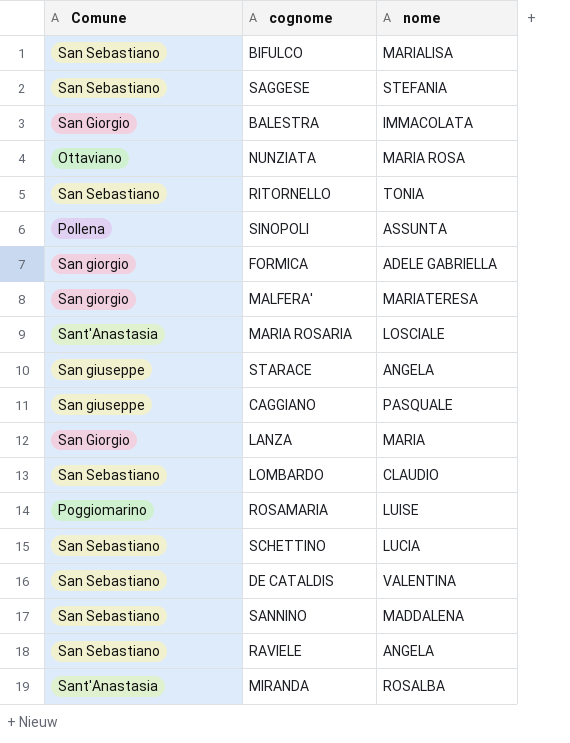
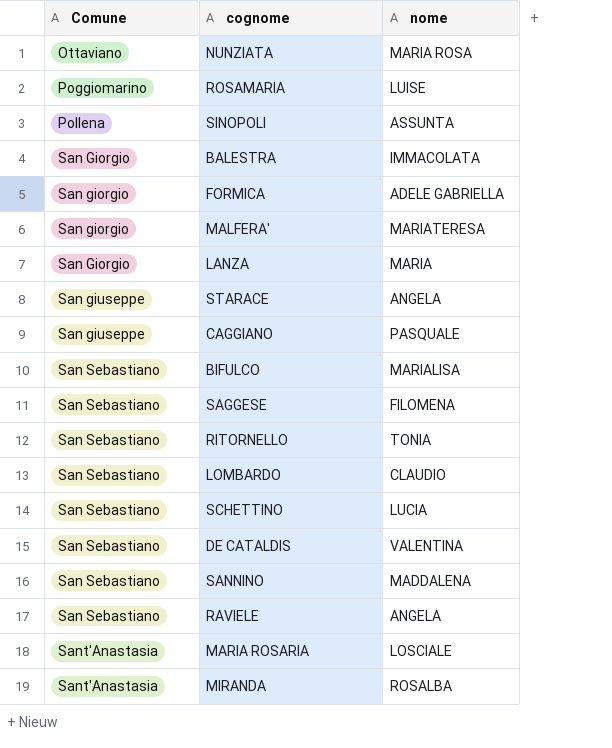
row order: none -> Comune ascending
SAGGESE | nome: STEFANIA -> FILOMENA

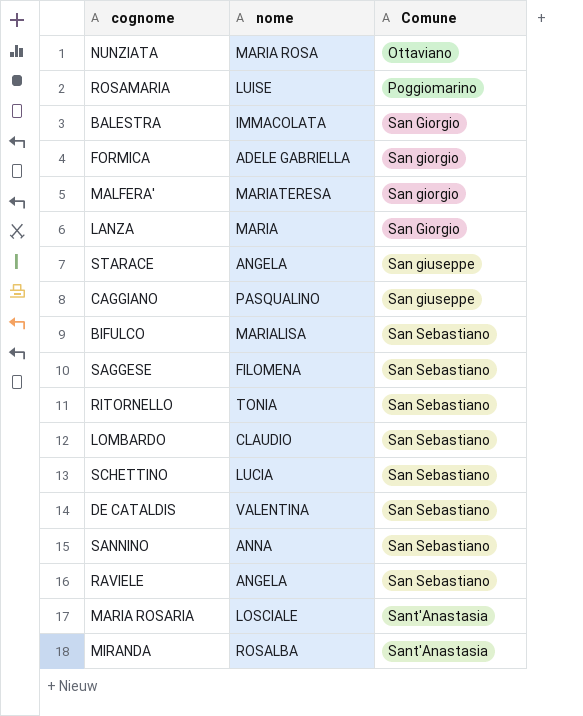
column Comune | position: 1 -> 3
row SINOPOLI: Pollena | ASSUNTA -> none
CAGGIANO | nome: PASQUALE -> PASQUALINO
SANNINO | nome: MADDALENA -> ANNA

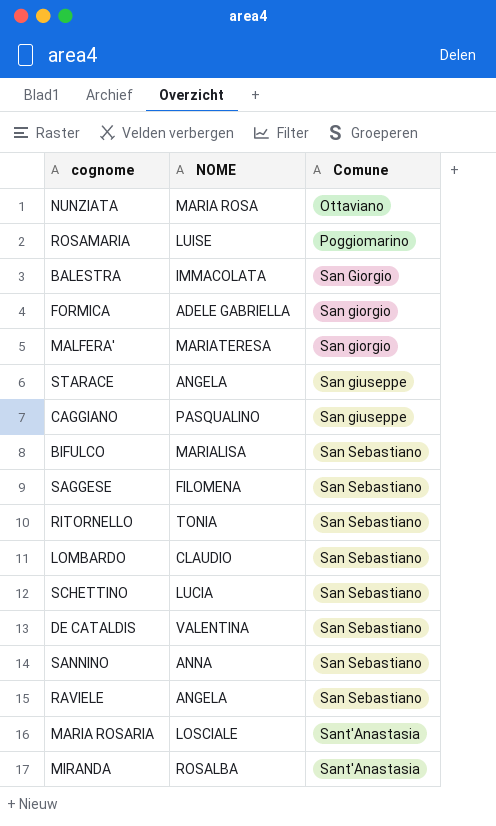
column name: nome -> NOME
row LANZA: MARIA | San Giorgio -> none

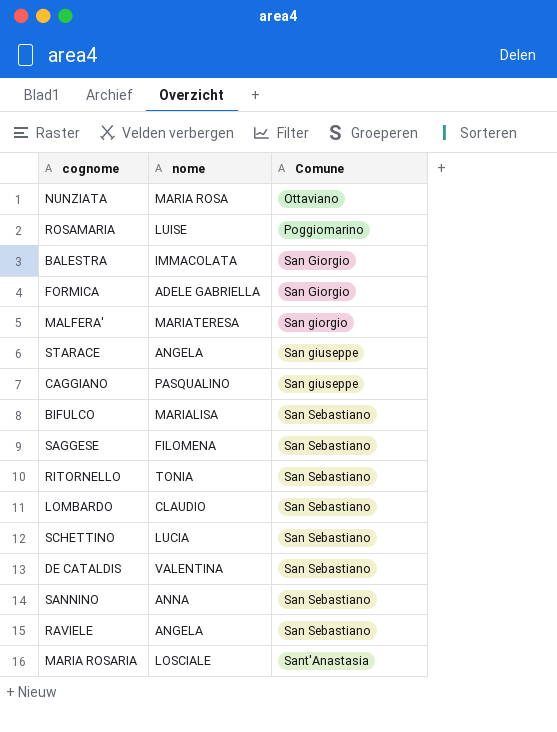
column name: NOME -> nome
row MIRANDA: ROSALBA | Sant'Anastasia -> none
FORMICA | Comune: San giorgio -> San Giorgio

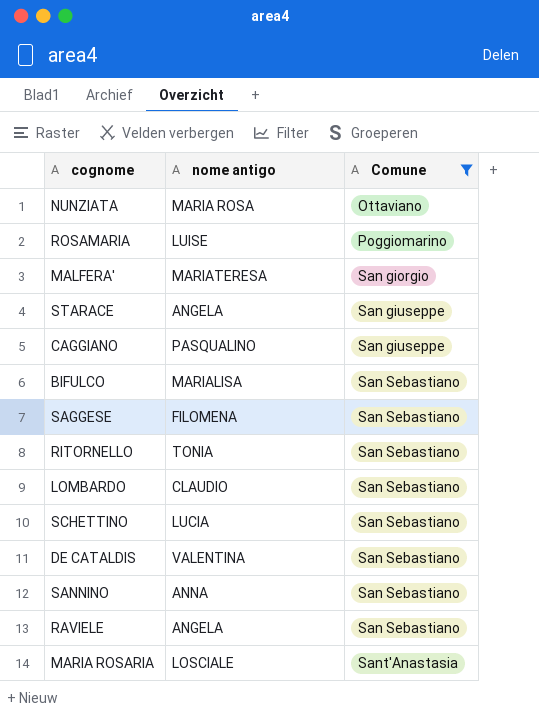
filter: none -> Comune != San Giorgio
column name: nome -> nome antigo

